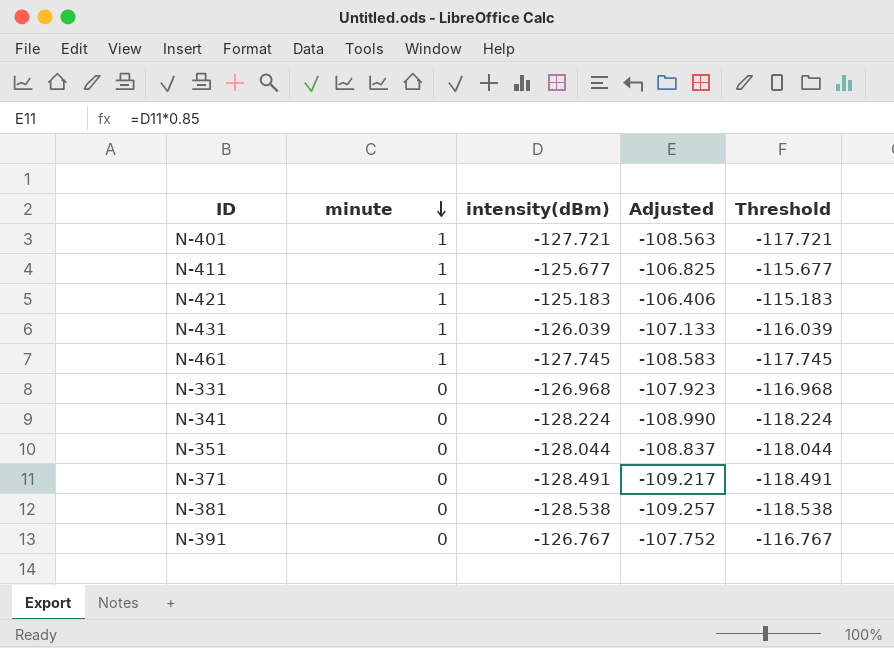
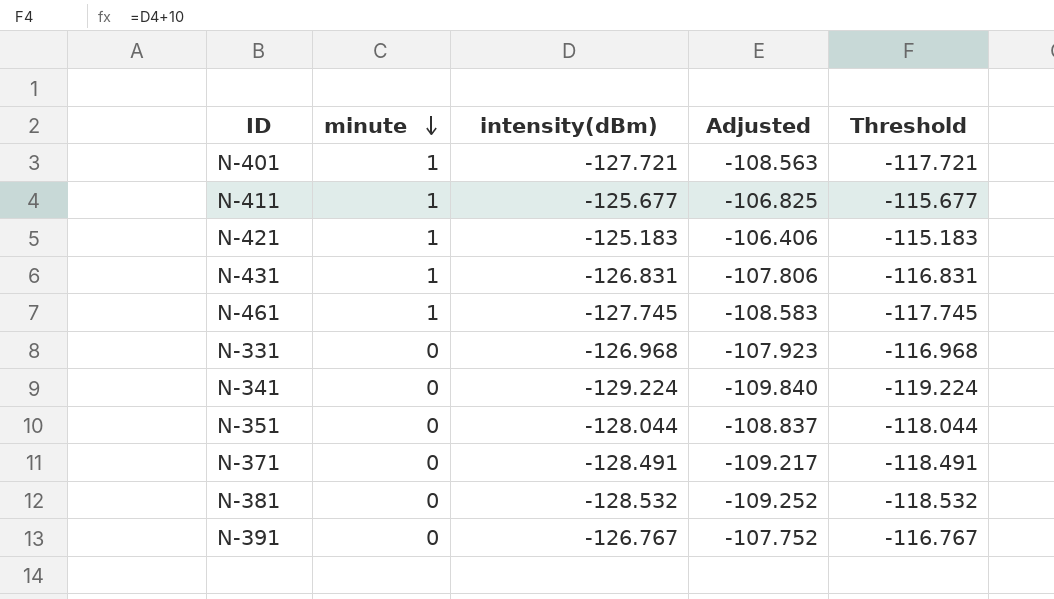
N-431 | intensity(dBm): -126.039 -> -126.831
N-431 | Adjusted: -107.133 -> -107.806
N-431 | Threshold: -116.039 -> -116.831
N-341 | intensity(dBm): -128.224 -> -129.224
N-341 | Adjusted: -108.990 -> -109.840
N-341 | Threshold: -118.224 -> -119.224
N-381 | intensity(dBm): -128.538 -> -128.532
N-381 | Adjusted: -109.257 -> -109.252
N-381 | Threshold: -118.538 -> -118.532

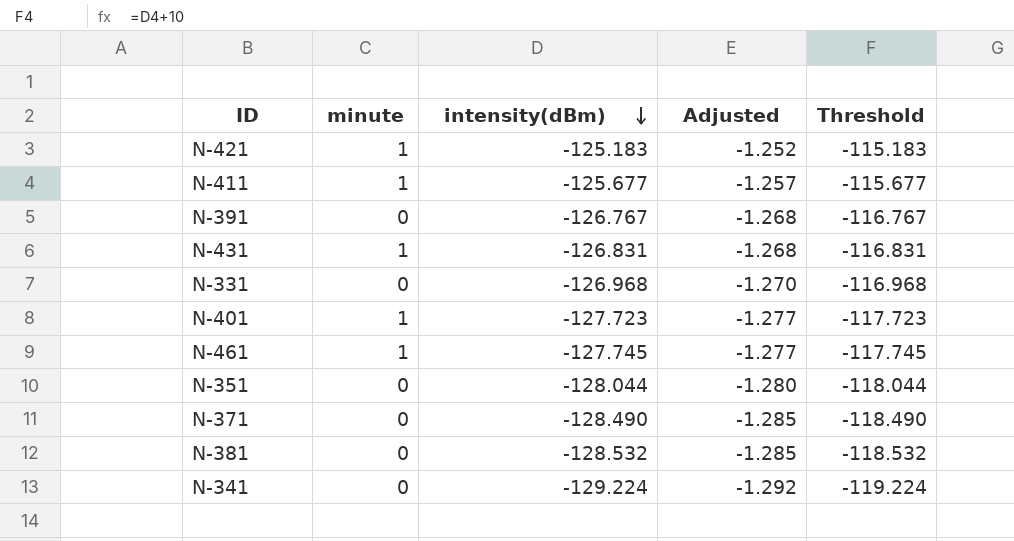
row order: minute descending -> intensity(dBm) descending
column Adjusted | formula: [intensity(dBm)] * 0.85 -> [intensity(dBm)] * 0.01
N-401 | intensity(dBm): -127.721 -> -127.723
N-401 | Threshold: -117.721 -> -117.723
N-371 | intensity(dBm): -128.491 -> -128.490
N-371 | Threshold: -118.491 -> -118.490

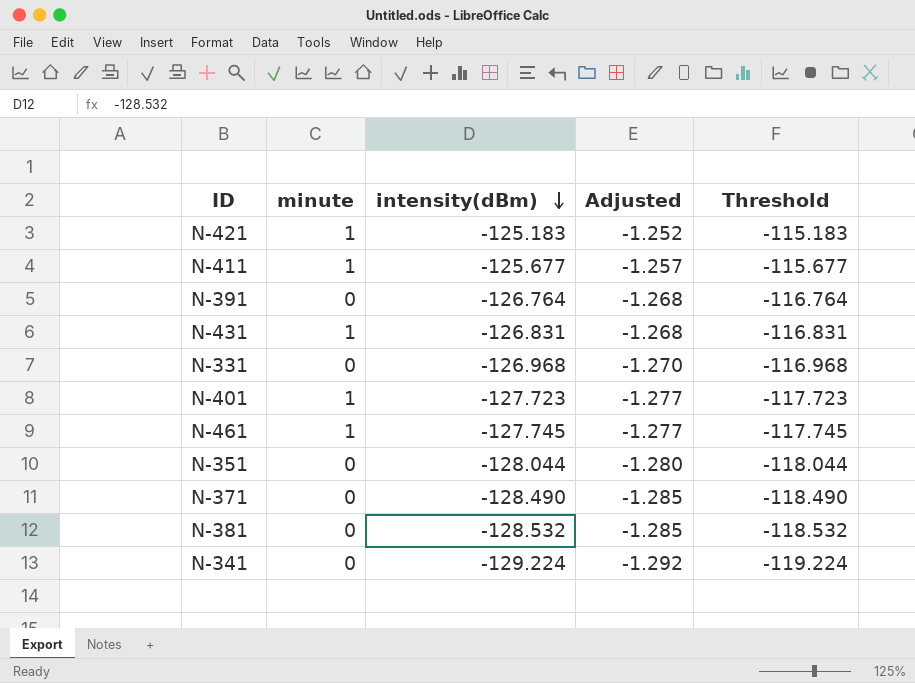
N-391 | intensity(dBm): -126.767 -> -126.764
N-391 | Threshold: -116.767 -> -116.764

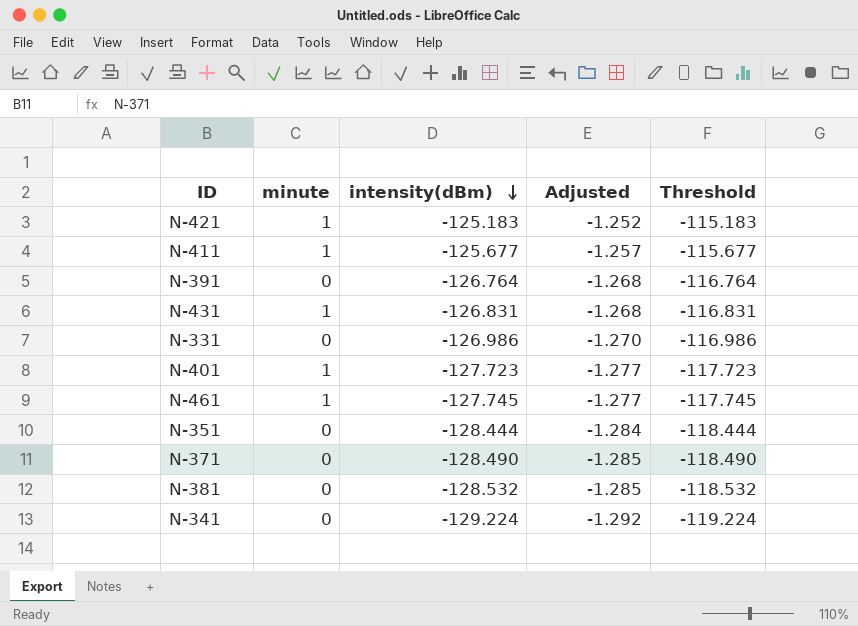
N-331 | intensity(dBm): -126.968 -> -126.986
N-331 | Threshold: -116.968 -> -116.986
N-351 | intensity(dBm): -128.044 -> -128.444
N-351 | Adjusted: -1.280 -> -1.284
N-351 | Threshold: -118.044 -> -118.444

